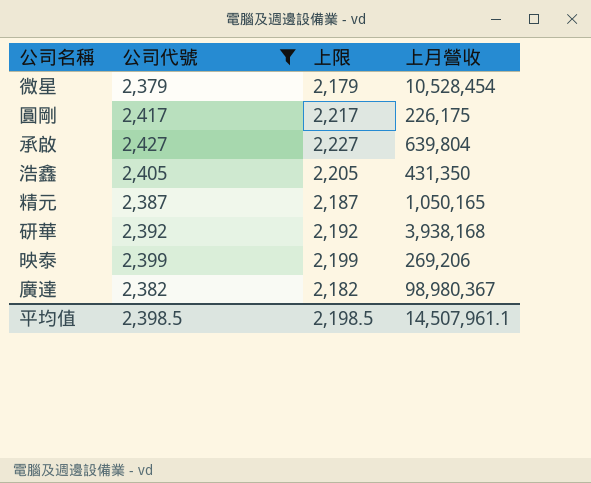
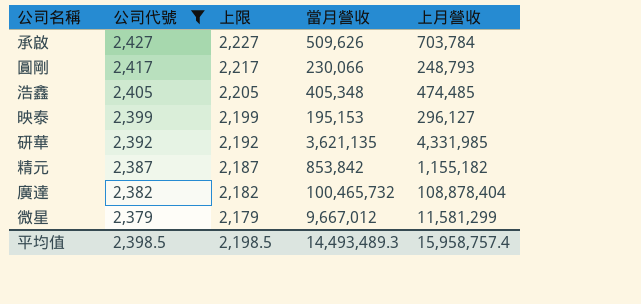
row order: none -> 公司代號 descending
column 當月營收 | position: none -> 4
承啟 | 上月營收: 639,804 -> 703,784
圓剛 | 上月營收: 226,175 -> 248,793
浩鑫 | 上月營收: 431,350 -> 474,485
映泰 | 上月營收: 269,206 -> 296,127
研華 | 上月營收: 3,938,168 -> 4,331,985
精元 | 上月營收: 1,050,165 -> 1,155,182
廣達 | 上月營收: 98,980,367 -> 108,878,404
微星 | 上月營收: 10,528,454 -> 11,581,299
平均值 | 上月營收: 14,507,961.1 -> 15,958,757.4

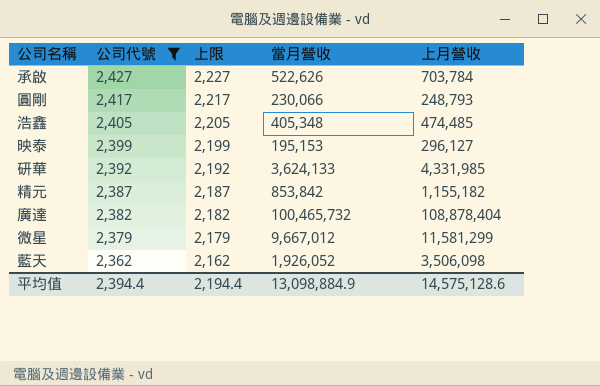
承啟 | 當月營收: 509,626 -> 522,626
研華 | 當月營收: 3,621,135 -> 3,624,133
row 藍天: none -> 2,362 | 2,162 | 1,926,052 | 3,506,098
平均值 | 公司代號: 2,398.5 -> 2,394.4
平均值 | 上限: 2,198.5 -> 2,194.4
平均值 | 當月營收: 14,493,489.3 -> 13,098,884.9
平均值 | 上月營收: 15,958,757.4 -> 14,575,128.6

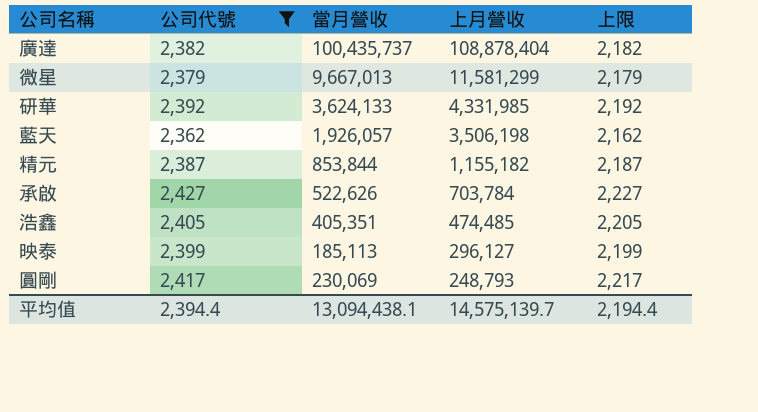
row order: 公司代號 descending -> 上月營收 descending
column 上限 | position: 3 -> 5
廣達 | 當月營收: 100,465,732 -> 100,435,737
微星 | 當月營收: 9,667,012 -> 9,667,013
藍天 | 當月營收: 1,926,052 -> 1,926,057
藍天 | 上月營收: 3,506,098 -> 3,506,198
精元 | 當月營收: 853,842 -> 853,844
浩鑫 | 當月營收: 405,348 -> 405,351
映泰 | 當月營收: 195,153 -> 185,113
圓剛 | 當月營收: 230,066 -> 230,069
平均值 | 當月營收: 13,098,884.9 -> 13,094,438.1
平均值 | 上月營收: 14,575,128.6 -> 14,575,139.7

